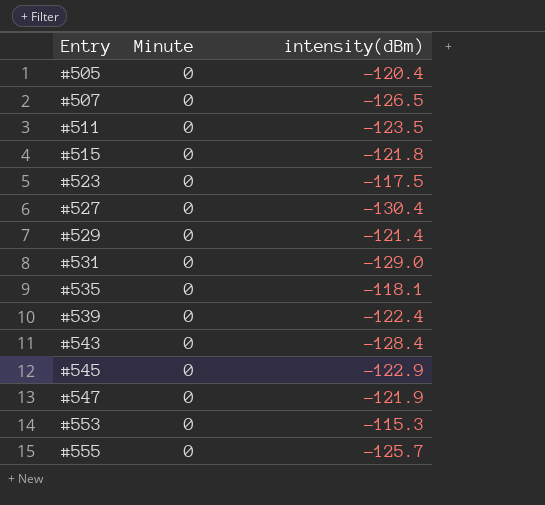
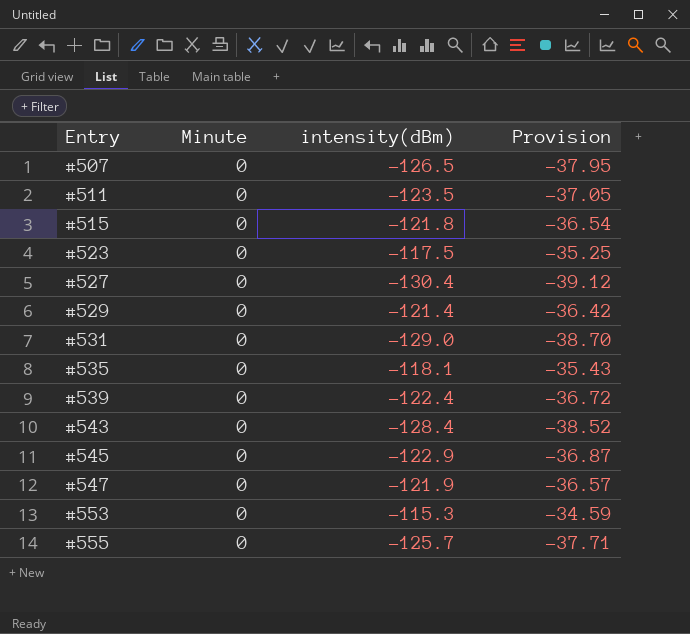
column Provision | formula: none -> [intensity(dBm)] * 0.3
row #505: 0 | -120.4 -> none

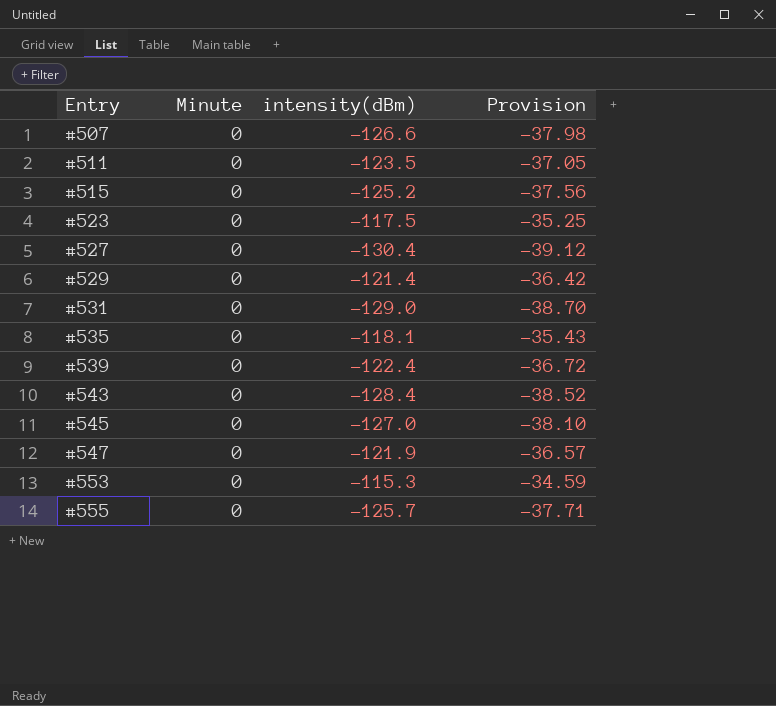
#507 | intensity(dBm): -126.5 -> -126.6
#507 | Provision: -37.95 -> -37.98
#515 | intensity(dBm): -121.8 -> -125.2
#515 | Provision: -36.54 -> -37.56
#545 | intensity(dBm): -122.9 -> -127.0
#545 | Provision: -36.87 -> -38.10

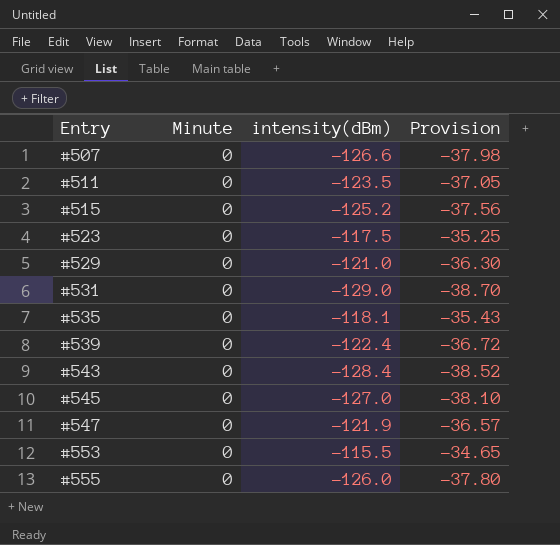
row #527: 0 | -130.4 | -39.12 -> none
#529 | intensity(dBm): -121.4 -> -121.0
#529 | Provision: -36.42 -> -36.30
#553 | intensity(dBm): -115.3 -> -115.5
#553 | Provision: -34.59 -> -34.65
#555 | intensity(dBm): -125.7 -> -126.0
#555 | Provision: -37.71 -> -37.80

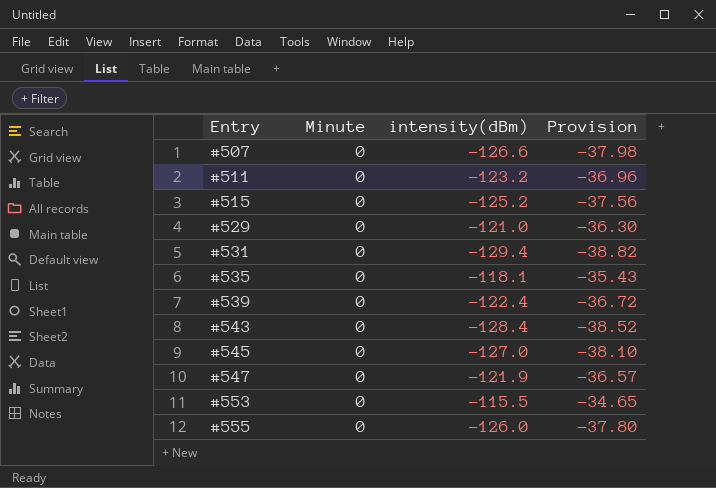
row #523: 0 | -117.5 | -35.25 -> none
#511 | intensity(dBm): -123.5 -> -123.2
#511 | Provision: -37.05 -> -36.96
#531 | intensity(dBm): -129.0 -> -129.4
#531 | Provision: -38.70 -> -38.82

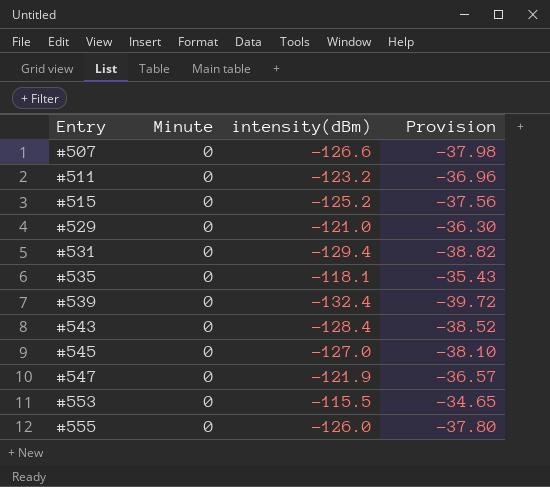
#539 | intensity(dBm): -122.4 -> -132.4
#539 | Provision: -36.72 -> -39.72

